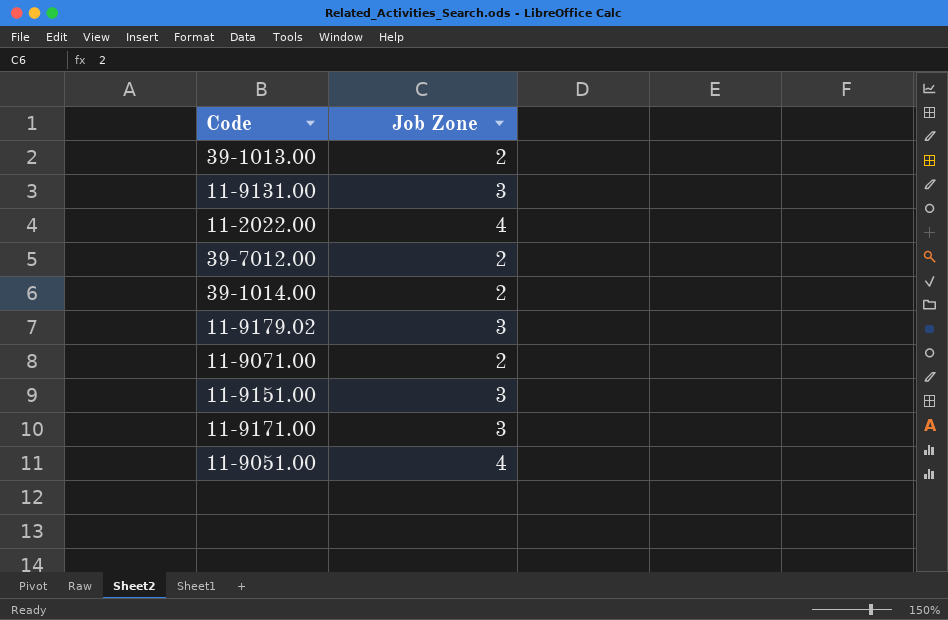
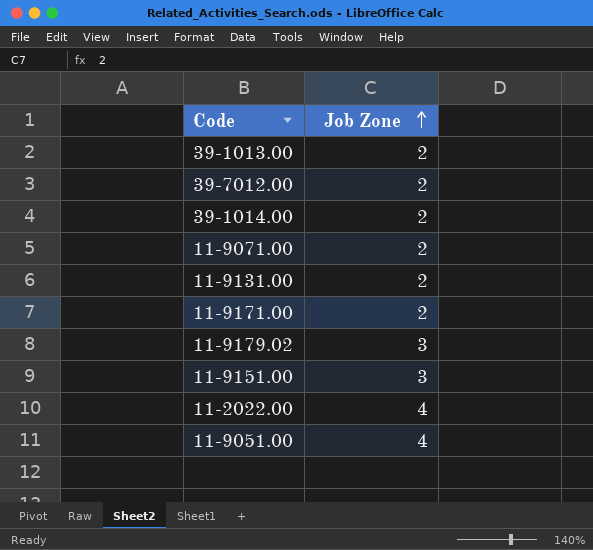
row order: none -> Job Zone ascending
11-9131.00 | Job Zone: 3 -> 2
11-9171.00 | Job Zone: 3 -> 2

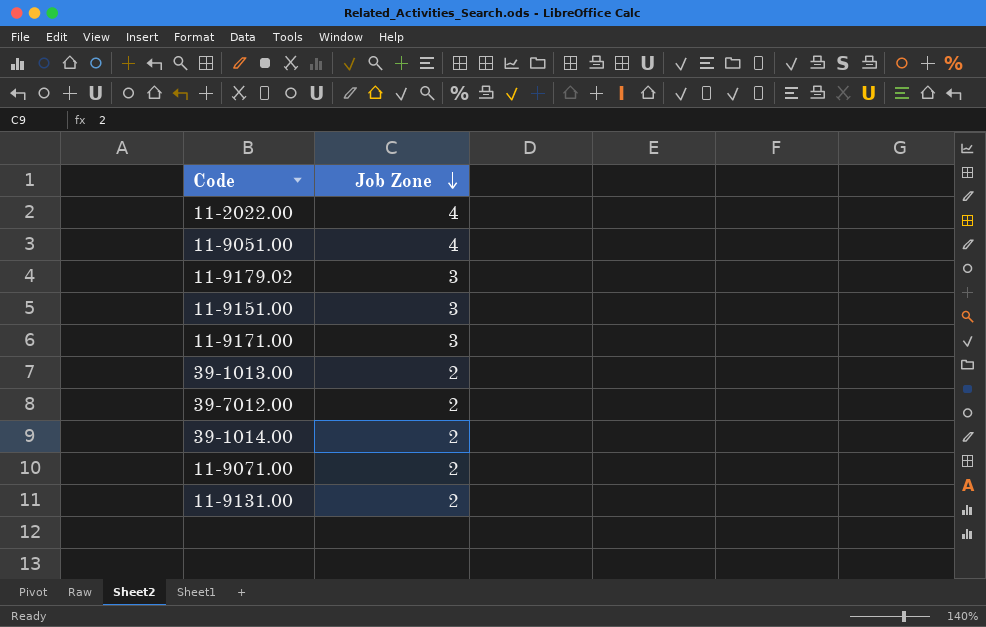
row order: Job Zone ascending -> Job Zone descending
11-9171.00 | Job Zone: 2 -> 3

